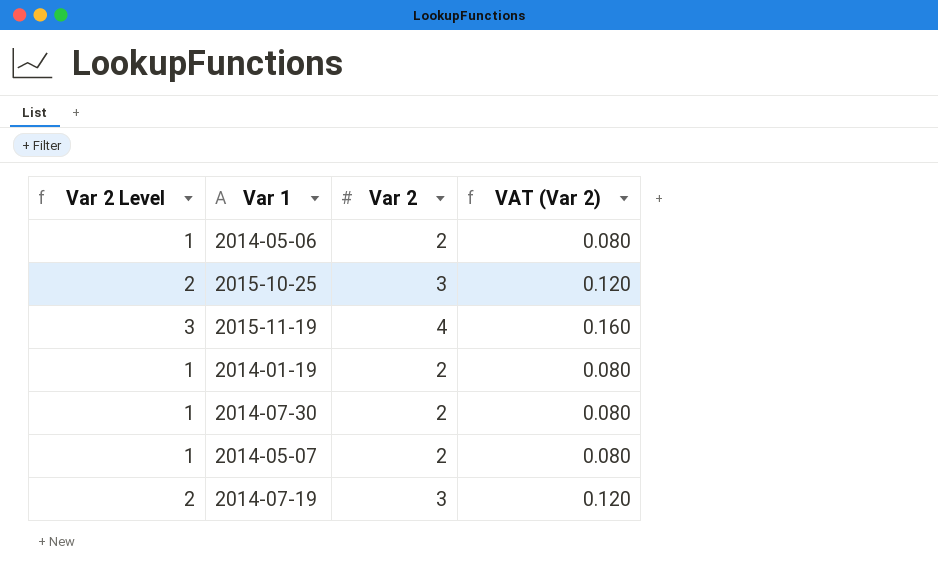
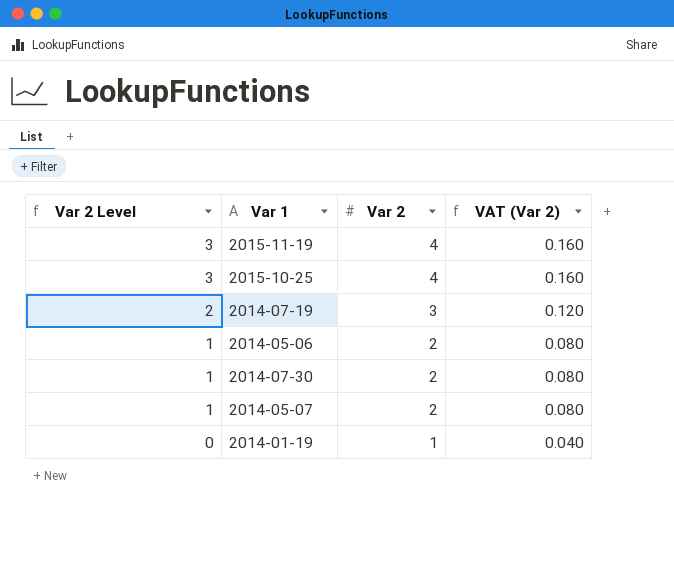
row order: none -> Var 2 Level descending
2015-10-25 | Var 2 Level: 2 -> 3
2015-10-25 | Var 2: 3 -> 4
2015-10-25 | VAT (Var 2): 0.120 -> 0.160
2014-01-19 | Var 2 Level: 1 -> 0
2014-01-19 | Var 2: 2 -> 1
2014-01-19 | VAT (Var 2): 0.080 -> 0.040

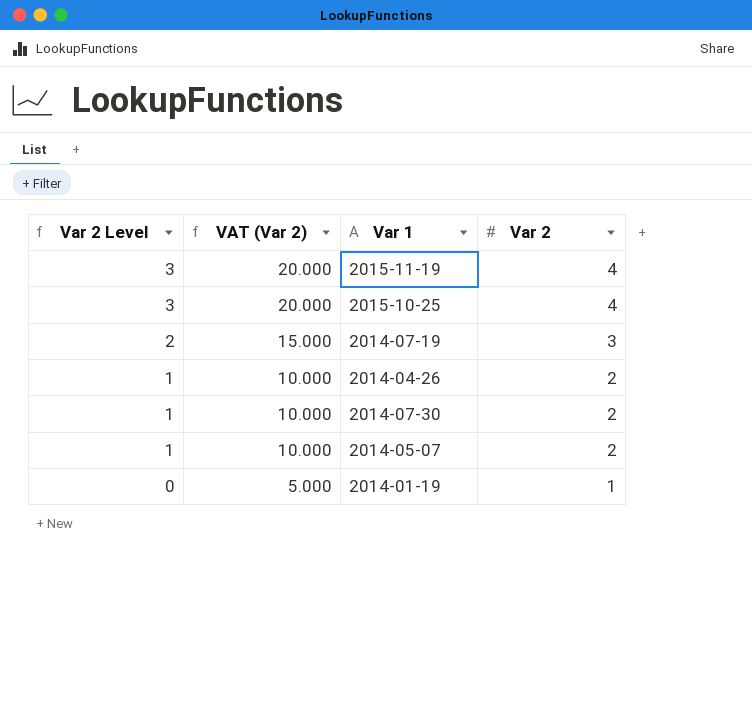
column VAT (Var 2) | formula: [Var 2] * 0.04 -> [Var 2] * 5
column VAT (Var 2) | position: 4 -> 2
row 2014-05-06: 1 | 2 | 0.080 -> none
row 2014-04-26: none -> 1 | 10.000 | 2

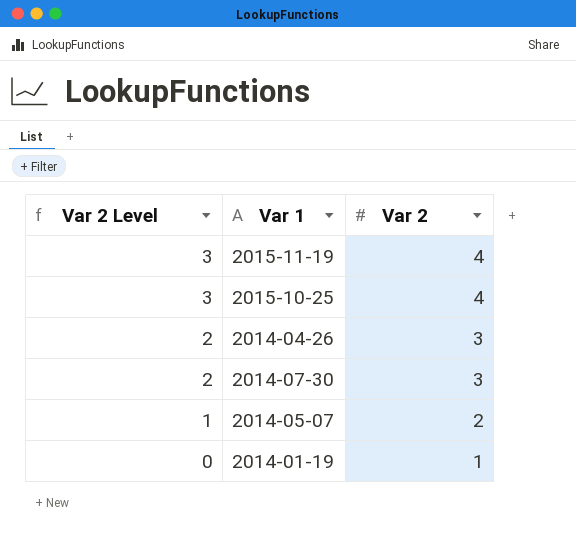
column VAT (Var 2) | formula: [Var 2] * 5 -> none
row 2014-07-19: 2 | 15.000 | 3 -> none
2014-04-26 | Var 2 Level: 1 -> 2
2014-04-26 | Var 2: 2 -> 3
2014-07-30 | Var 2 Level: 1 -> 2
2014-07-30 | Var 2: 2 -> 3

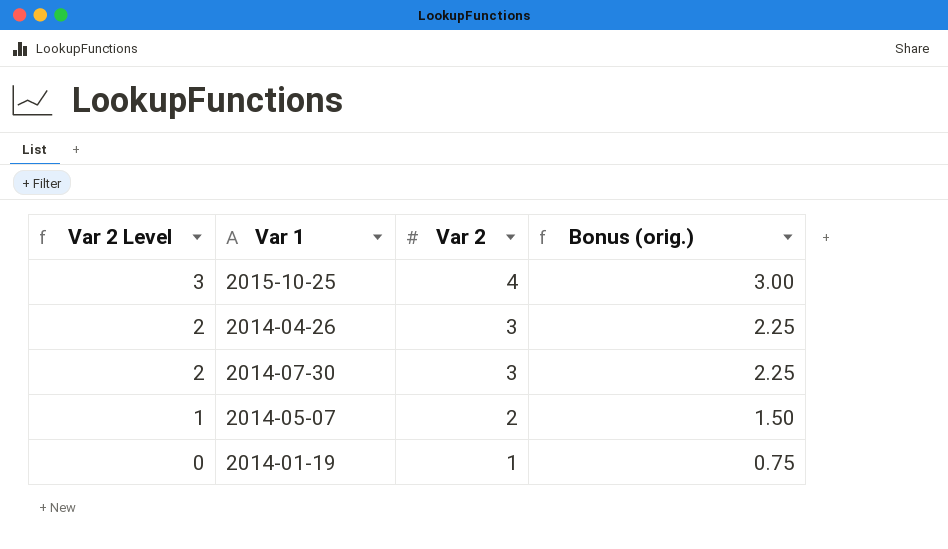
column Bonus (orig.) | formula: none -> [Var 2] * 0.75
row 2015-11-19: 3 | 4 -> none

